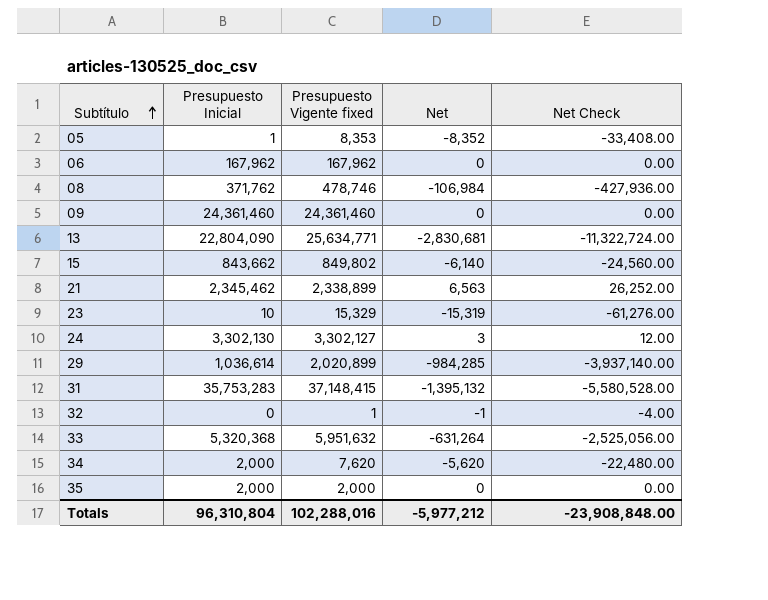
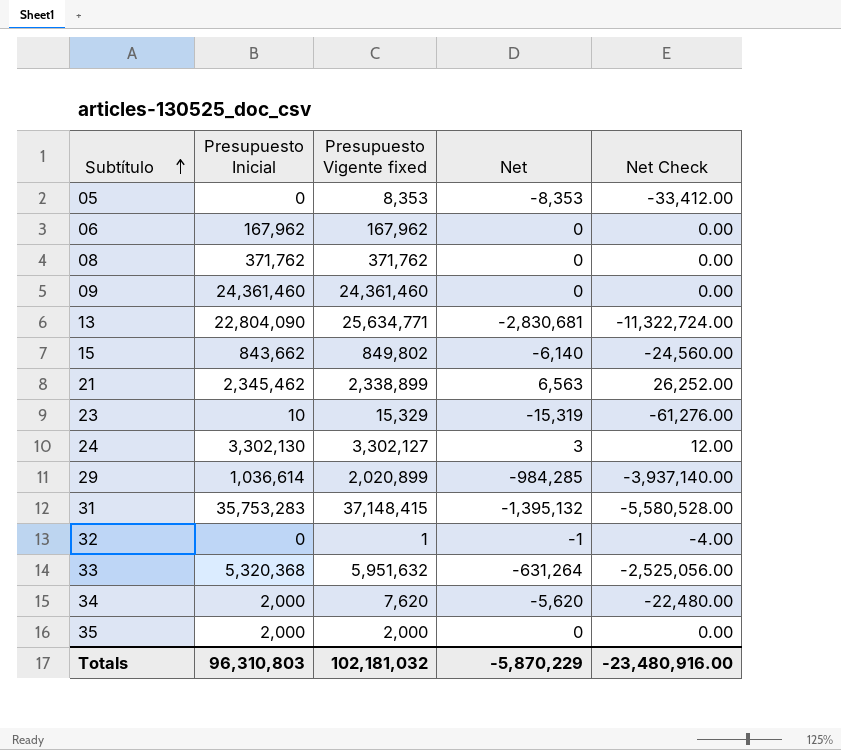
05 | Presupuesto Inicial: 1 -> 0
05 | Net: -8,352 -> -8,353
05 | Net Check: -33,408.00 -> -33,412.00
08 | Presupuesto Vigente fixed: 478,746 -> 371,762
08 | Net: -106,984 -> 0
08 | Net Check: -427,936.00 -> 0.00
Totals | Presupuesto Inicial: 96,310,804 -> 96,310,803
Totals | Presupuesto Vigente fixed: 102,288,016 -> 102,181,032
Totals | Net: -5,977,212 -> -5,870,229
Totals | Net Check: -23,908,848.00 -> -23,480,916.00

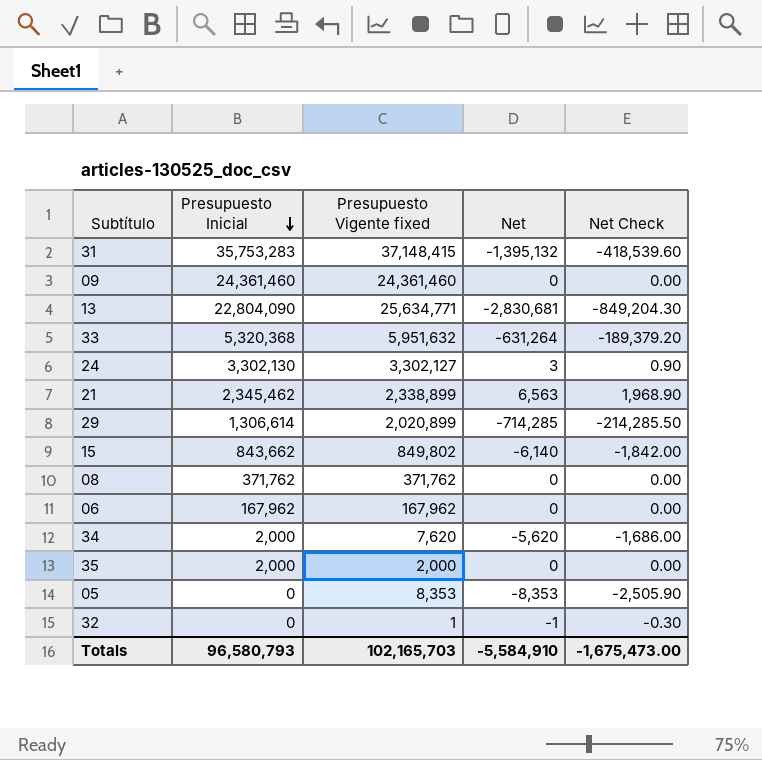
row order: Subtítulo ascending -> Presupuesto Inicial descending
column Net Check | formula: [Net] * 4 -> [Net] * 0.3
row 23: 10 | 15,329 | -15,319 | -61,276.00 -> none
29 | Presupuesto Inicial: 1,036,614 -> 1,306,614
29 | Net: -984,285 -> -714,285
Totals | Presupuesto Inicial: 96,310,803 -> 96,580,793
Totals | Presupuesto Vigente fixed: 102,181,032 -> 102,165,703
Totals | Net: -5,870,229 -> -5,584,910
Totals | Net Check: -23,480,916.00 -> -1,675,473.00

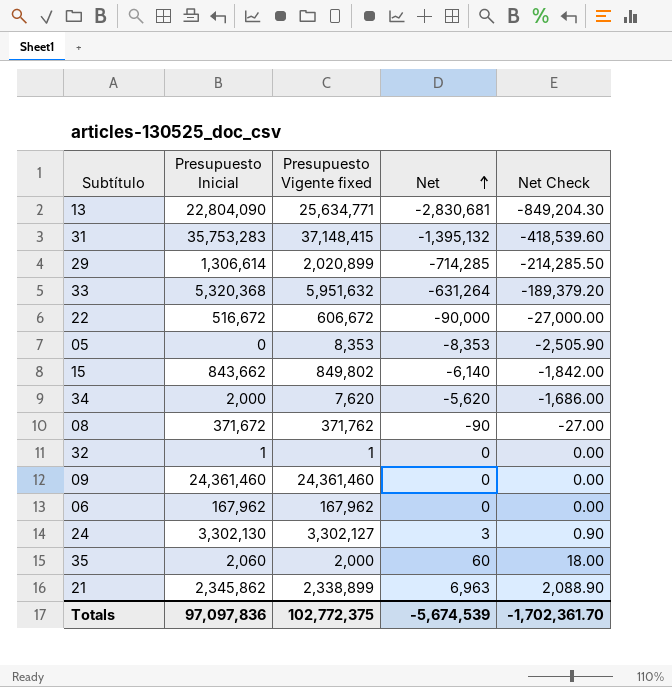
row order: Presupuesto Inicial descending -> Net ascending
row 22: none -> 516,672 | 606,672 | -90,000 | -27,000.00
08 | Presupuesto Inicial: 371,762 -> 371,672
08 | Net: 0 -> -90
08 | Net Check: 0.00 -> -27.00
32 | Presupuesto Inicial: 0 -> 1
32 | Net: -1 -> 0
32 | Net Check: -0.30 -> 0.00
35 | Presupuesto Inicial: 2,000 -> 2,060
35 | Net: 0 -> 60
35 | Net Check: 0.00 -> 18.00
21 | Presupuesto Inicial: 2,345,462 -> 2,345,862
21 | Net: 6,563 -> 6,963
21 | Net Check: 1,968.90 -> 2,088.90
Totals | Presupuesto Inicial: 96,580,793 -> 97,097,836
Totals | Presupuesto Vigente fixed: 102,165,703 -> 102,772,375
Totals | Net: -5,584,910 -> -5,674,539
Totals | Net Check: -1,675,473.00 -> -1,702,361.70

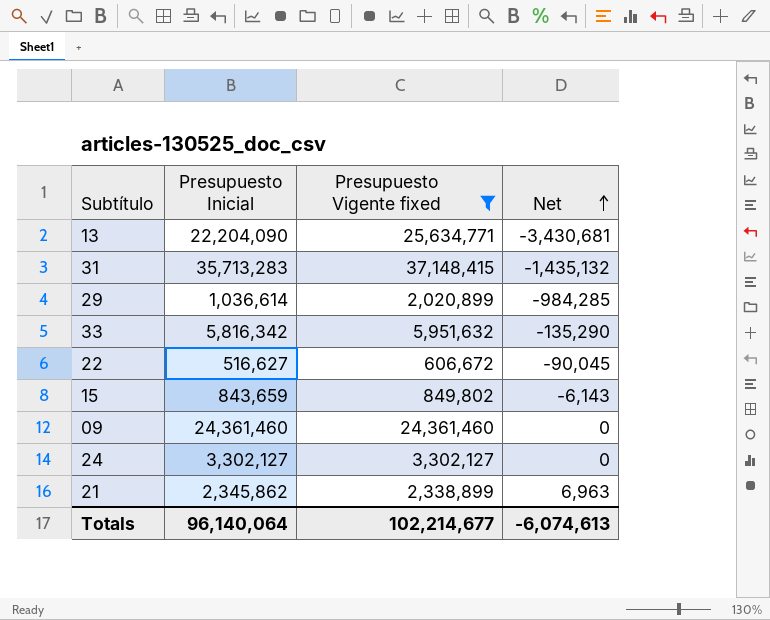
filter: none -> Presupuesto Vigente fixed >= 606,672
column Net Check | formula: [Net] * 0.3 -> none
13 | Presupuesto Inicial: 22,804,090 -> 22,204,090
13 | Net: -2,830,681 -> -3,430,681
31 | Presupuesto Inicial: 35,753,283 -> 35,713,283
31 | Net: -1,395,132 -> -1,435,132
29 | Presupuesto Inicial: 1,306,614 -> 1,036,614
29 | Net: -714,285 -> -984,285
33 | Presupuesto Inicial: 5,320,368 -> 5,816,342
33 | Net: -631,264 -> -135,290
22 | Presupuesto Inicial: 516,672 -> 516,627
22 | Net: -90,000 -> -90,045
15 | Presupuesto Inicial: 843,662 -> 843,659
15 | Net: -6,140 -> -6,143
24 | Presupuesto Inicial: 3,302,130 -> 3,302,127
24 | Net: 3 -> 0
Totals | Presupuesto Inicial: 97,097,836 -> 96,140,064
Totals | Presupuesto Vigente fixed: 102,772,375 -> 102,214,677
Totals | Net: -5,674,539 -> -6,074,613

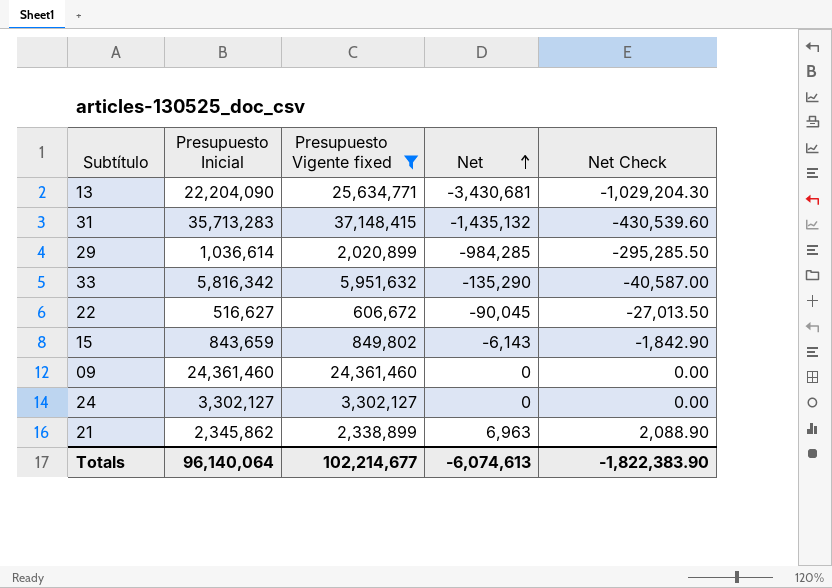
column Net Check | formula: none -> [Net] * 0.3

